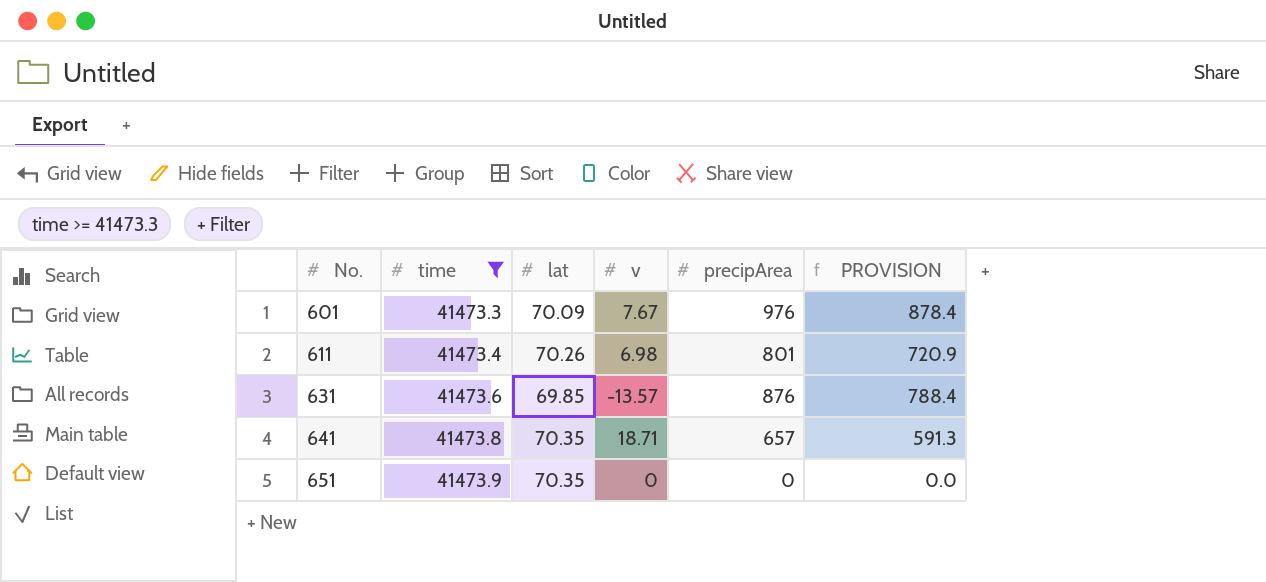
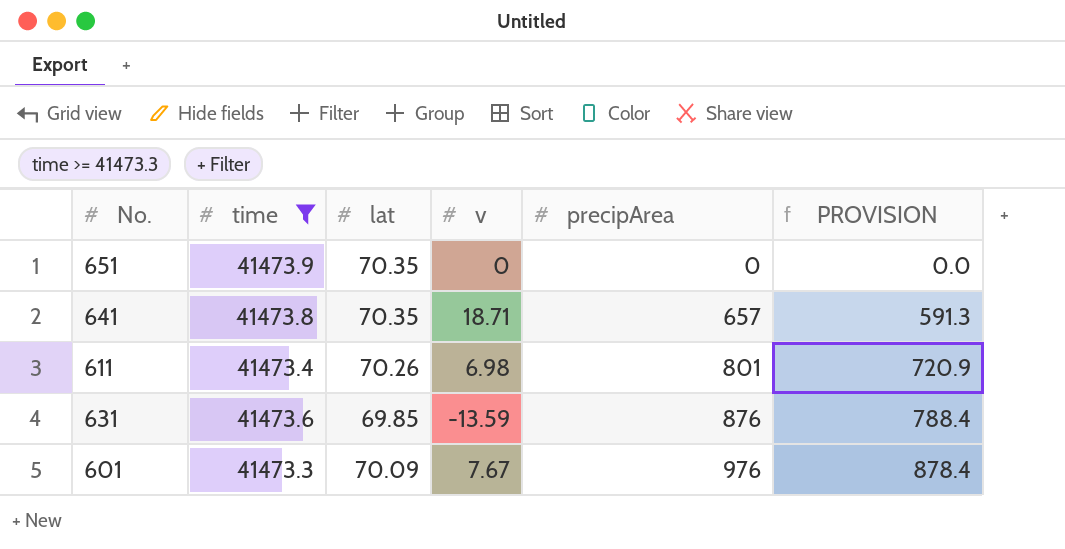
row order: No. ascending -> precipArea ascending
631 | v: -13.57 -> -13.59

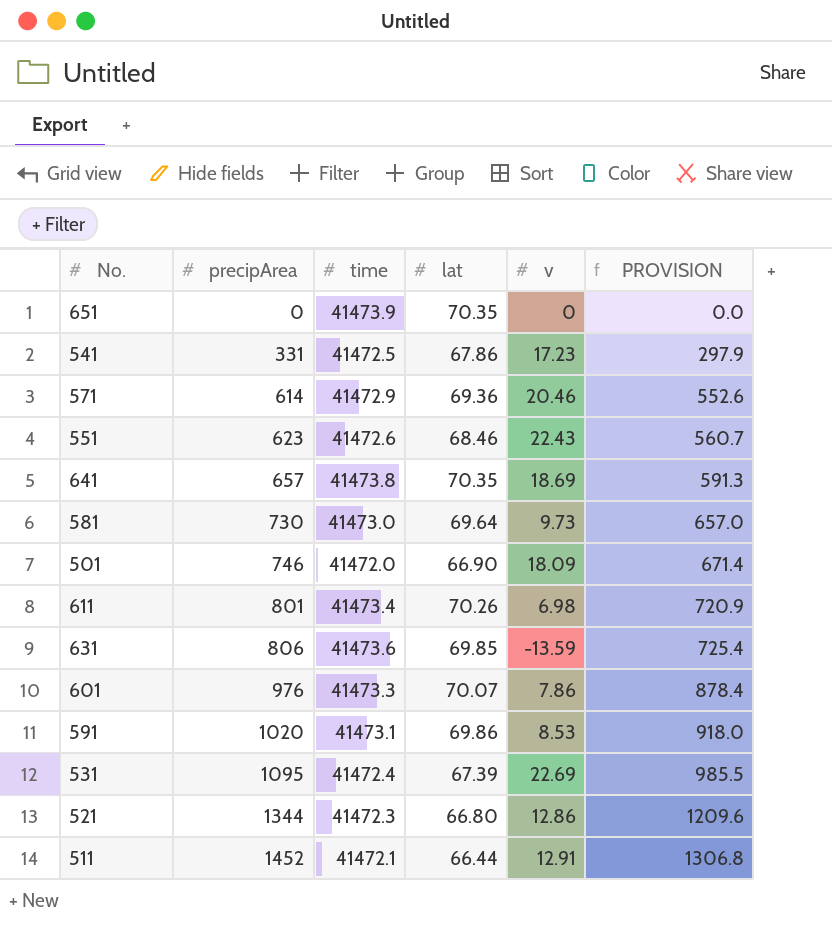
filter: time >= 41473.3 -> none
column precipArea | position: 5 -> 2
641 | v: 18.71 -> 18.69
631 | precipArea: 876 -> 806
631 | PROVISION: 788.4 -> 725.4
601 | lat: 70.09 -> 70.07
601 | v: 7.67 -> 7.86

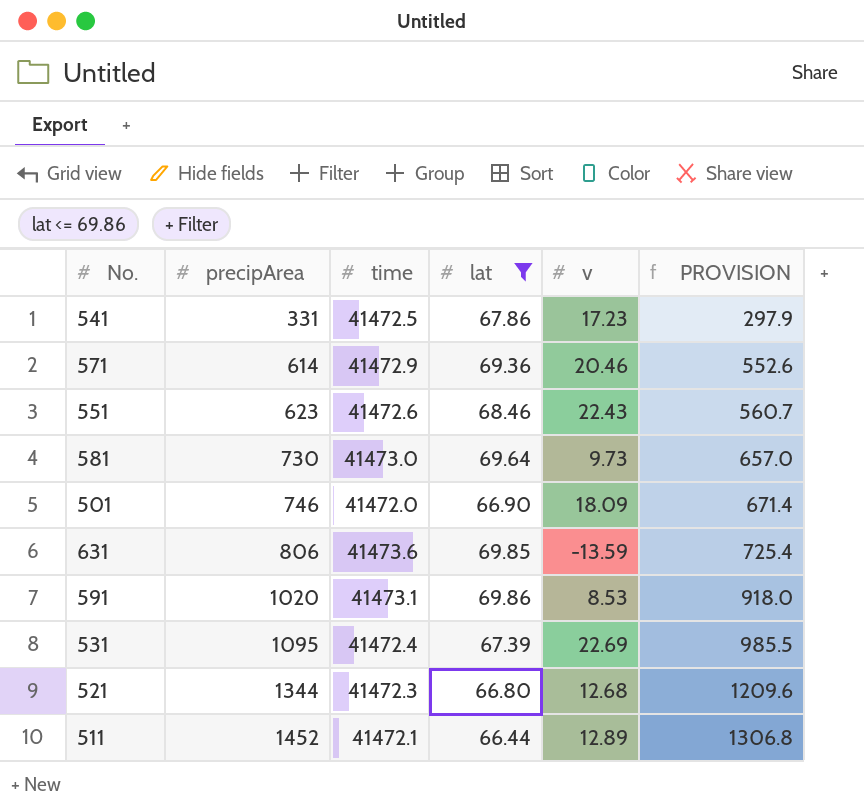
filter: none -> lat <= 69.86
521 | v: 12.86 -> 12.68
511 | v: 12.91 -> 12.89

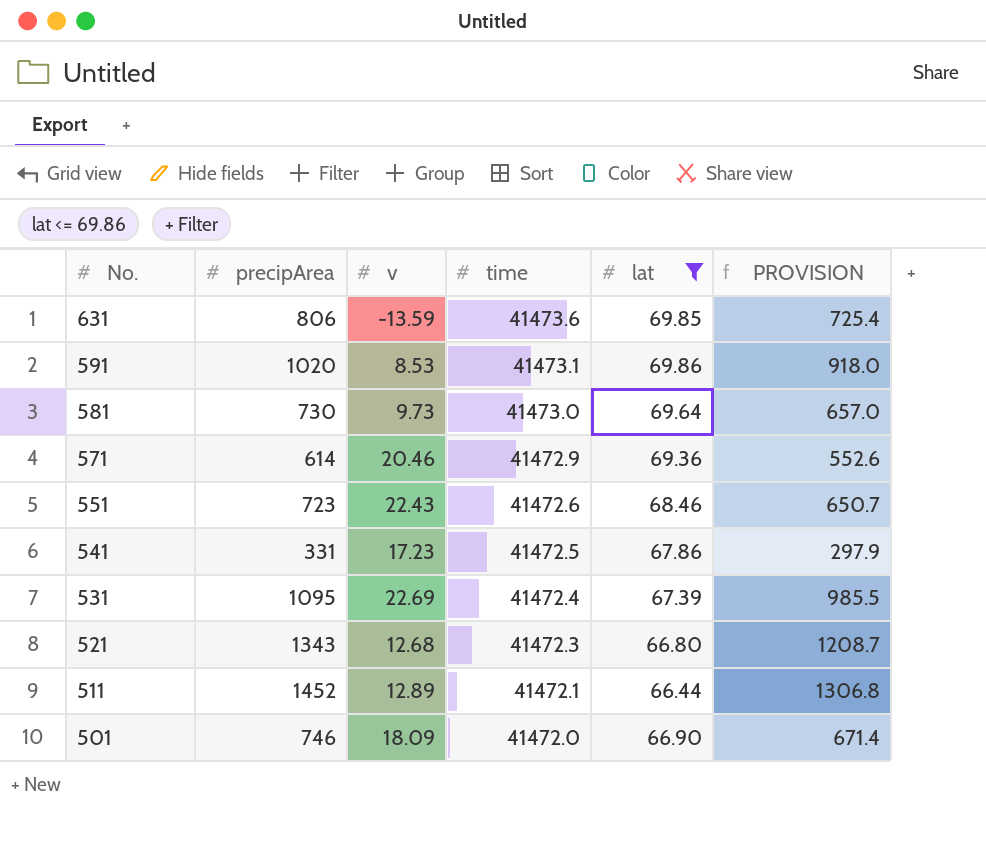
row order: precipArea ascending -> No. descending
column v | position: 5 -> 3
551 | precipArea: 623 -> 723
551 | PROVISION: 560.7 -> 650.7
521 | precipArea: 1344 -> 1343
521 | PROVISION: 1209.6 -> 1208.7

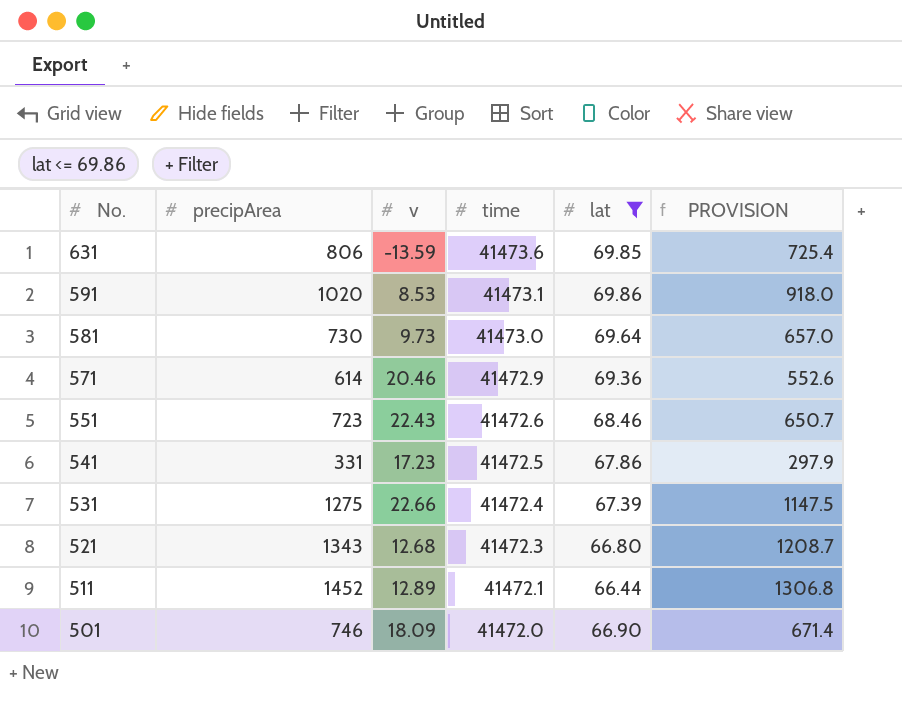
531 | precipArea: 1095 -> 1275
531 | v: 22.69 -> 22.66
531 | PROVISION: 985.5 -> 1147.5

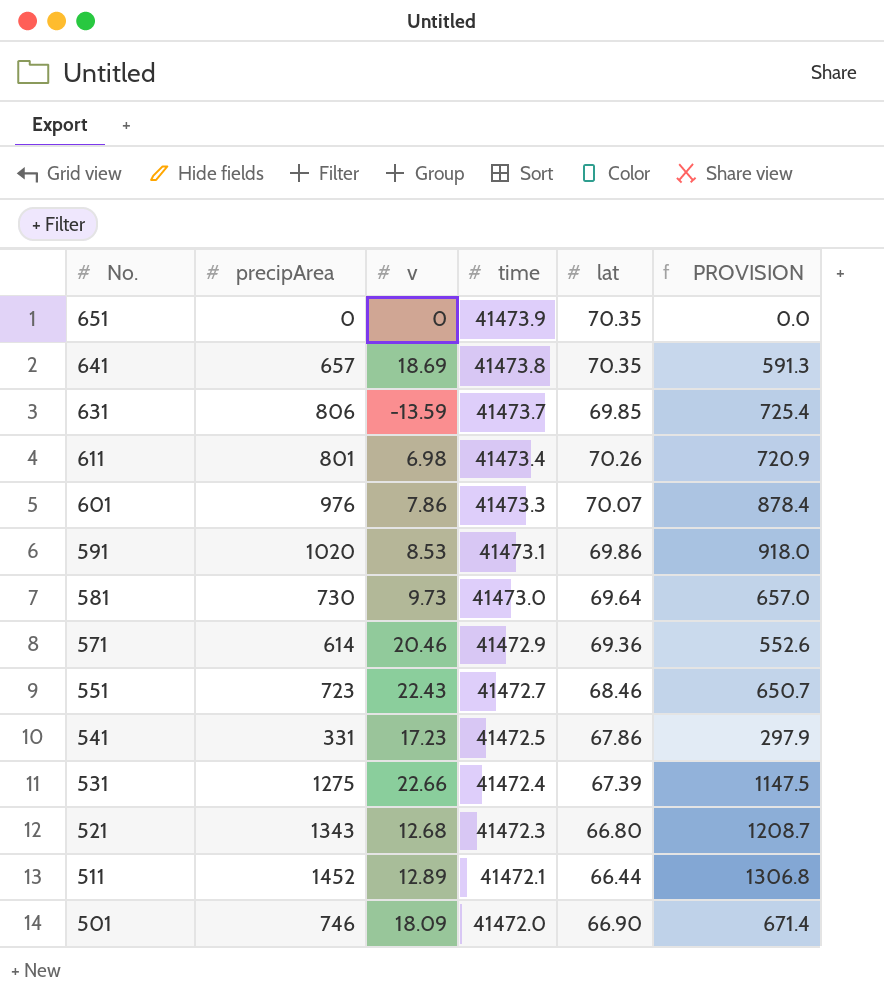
filter: lat <= 69.86 -> none
631 | time: 41473.6 -> 41473.7
551 | time: 41472.6 -> 41472.7

